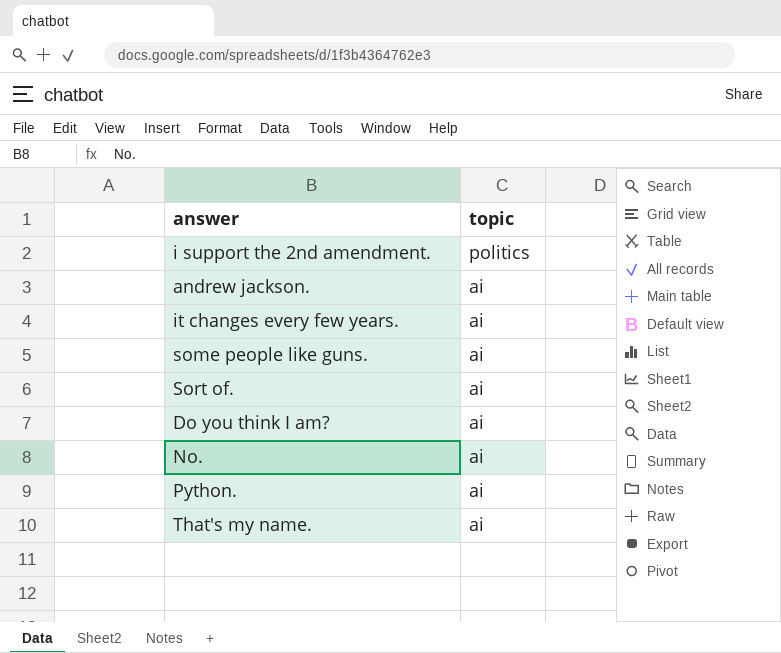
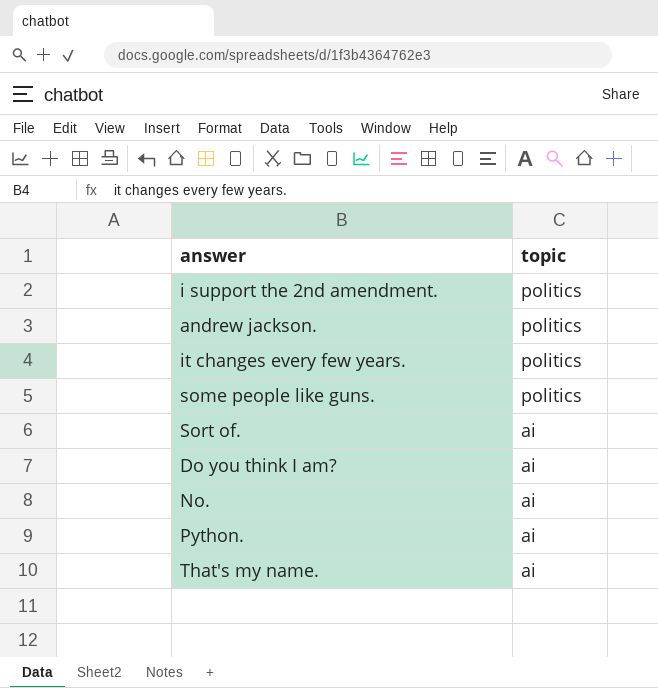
andrew jackson. | topic: ai -> politics
it changes every few years. | topic: ai -> politics
some people like guns. | topic: ai -> politics

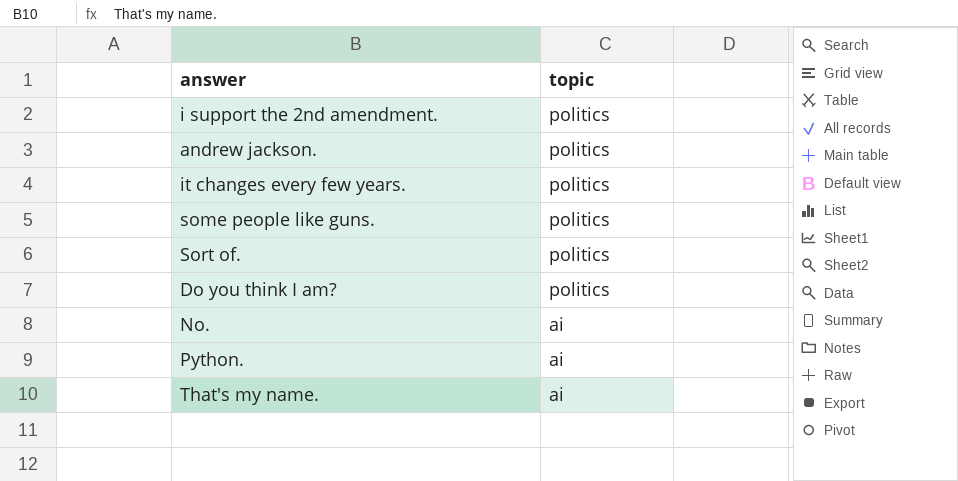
Sort of. | topic: ai -> politics
Do you think I am? | topic: ai -> politics

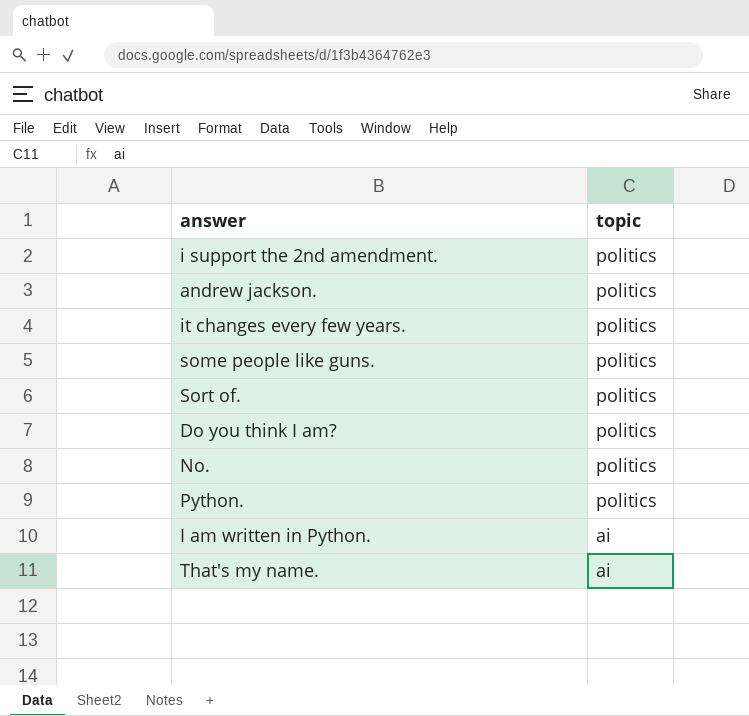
No. | topic: ai -> politics
Python. | topic: ai -> politics
row I am written in Python.: none -> ai

